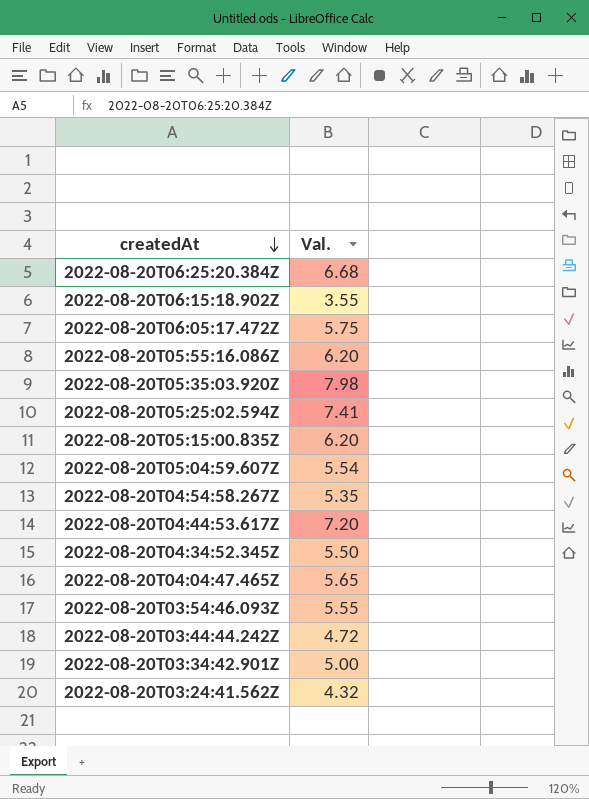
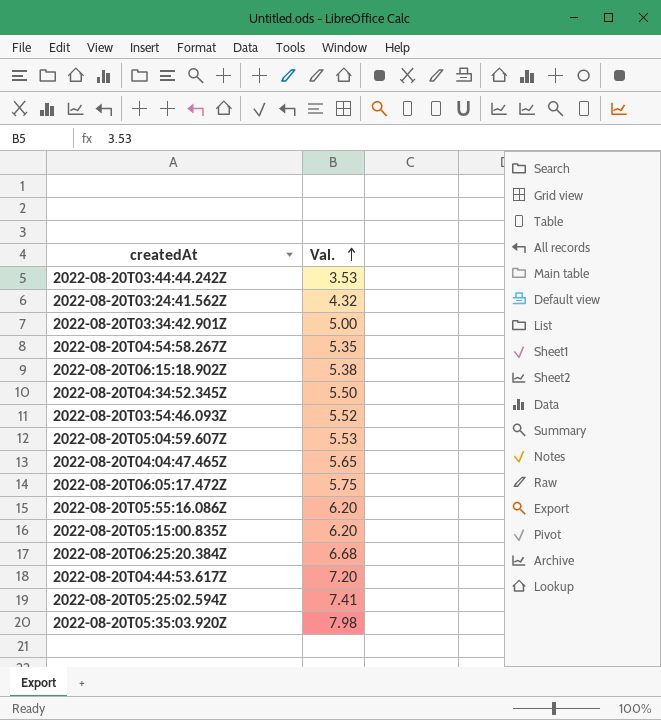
row order: createdAt descending -> Val. ascending
2022-08-20T03:44:44.242Z | Val.: 4.72 -> 3.53
2022-08-20T06:15:18.902Z | Val.: 3.55 -> 5.38
2022-08-20T03:54:46.093Z | Val.: 5.55 -> 5.52
2022-08-20T05:04:59.607Z | Val.: 5.54 -> 5.53

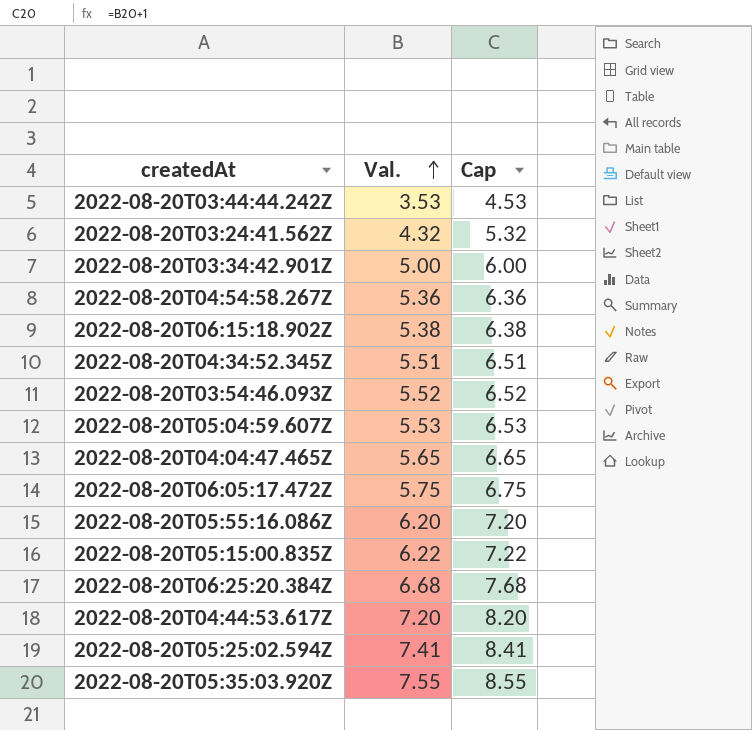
column Cap | formula: none -> [Val.] + 1
2022-08-20T04:54:58.267Z | Val.: 5.35 -> 5.36
2022-08-20T04:34:52.345Z | Val.: 5.50 -> 5.51
2022-08-20T05:15:00.835Z | Val.: 6.20 -> 6.22
2022-08-20T05:35:03.920Z | Val.: 7.98 -> 7.55

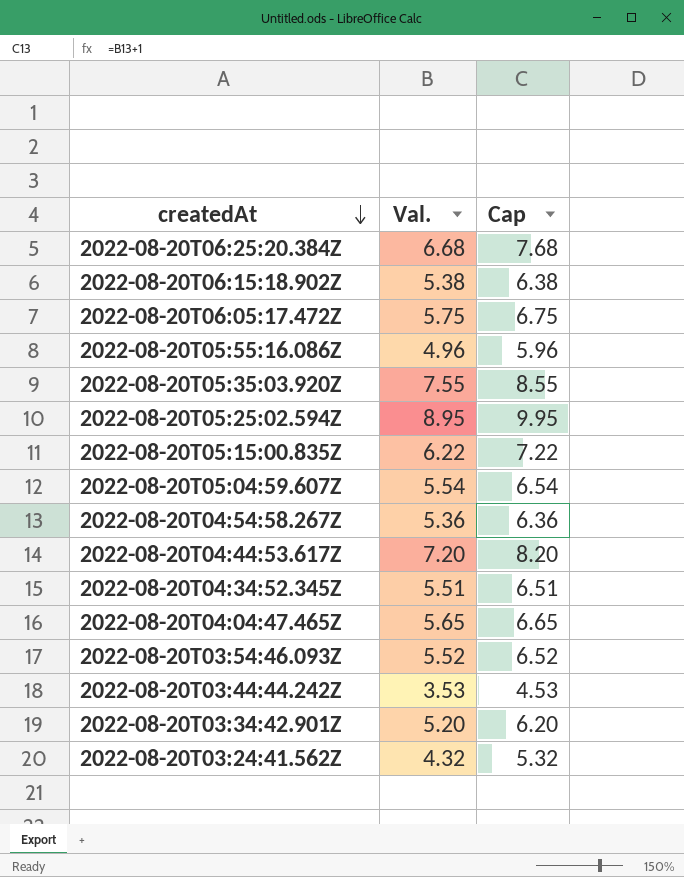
row order: Val. ascending -> createdAt descending
2022-08-20T05:55:16.086Z | Val.: 6.20 -> 4.96
2022-08-20T05:55:16.086Z | Cap: 7.20 -> 5.96
2022-08-20T05:25:02.594Z | Val.: 7.41 -> 8.95
2022-08-20T05:25:02.594Z | Cap: 8.41 -> 9.95
2022-08-20T05:04:59.607Z | Val.: 5.53 -> 5.54
2022-08-20T05:04:59.607Z | Cap: 6.53 -> 6.54
2022-08-20T03:34:42.901Z | Val.: 5.00 -> 5.20
2022-08-20T03:34:42.901Z | Cap: 6.00 -> 6.20

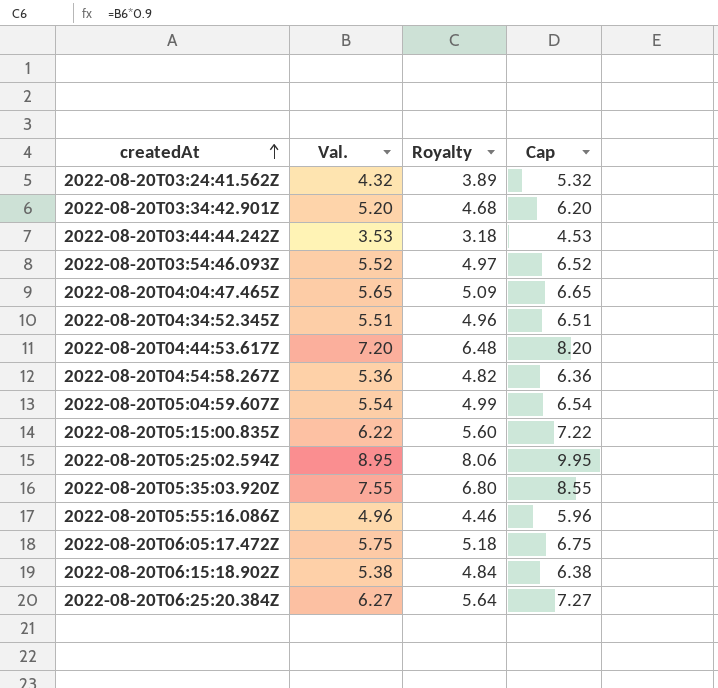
row order: createdAt descending -> createdAt ascending
column Royalty | formula: none -> [Val.] * 0.9
2022-08-20T06:25:20.384Z | Val.: 6.68 -> 6.27
2022-08-20T06:25:20.384Z | Cap: 7.68 -> 7.27

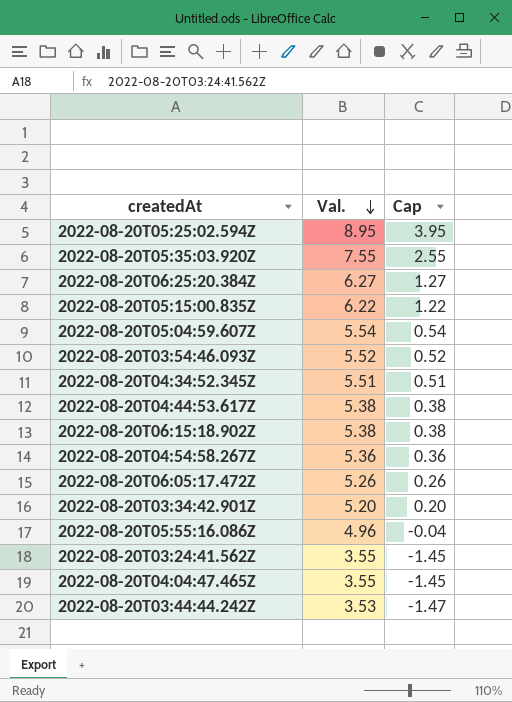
row order: createdAt ascending -> Val. descending
column Royalty | formula: [Val.] * 0.9 -> none
column Cap | formula: [Val.] + 1 -> [Val.] - 5
2022-08-20T04:44:53.617Z | Val.: 7.20 -> 5.38
2022-08-20T06:05:17.472Z | Val.: 5.75 -> 5.26
2022-08-20T03:24:41.562Z | Val.: 4.32 -> 3.55
2022-08-20T04:04:47.465Z | Val.: 5.65 -> 3.55

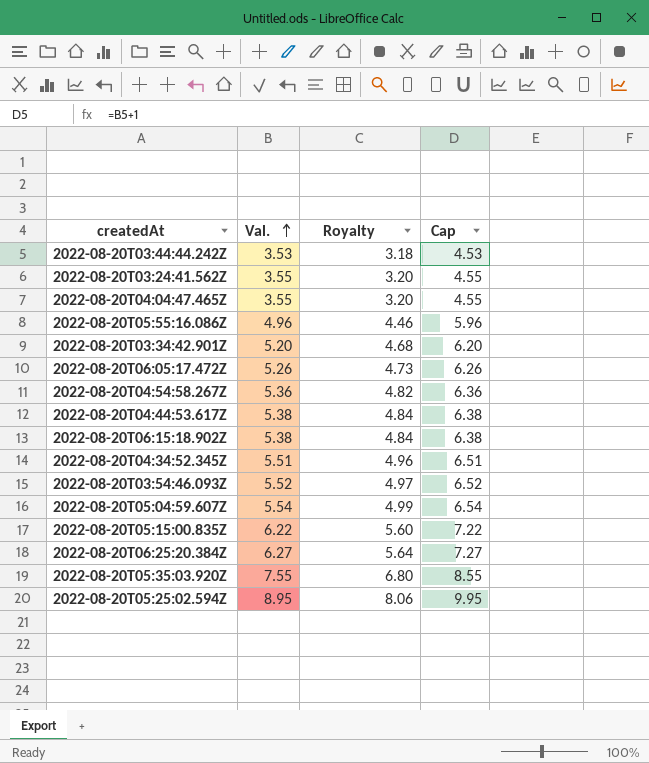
row order: Val. descending -> Val. ascending
column Royalty | formula: none -> [Val.] * 0.9
column Cap | formula: [Val.] - 5 -> [Val.] + 1

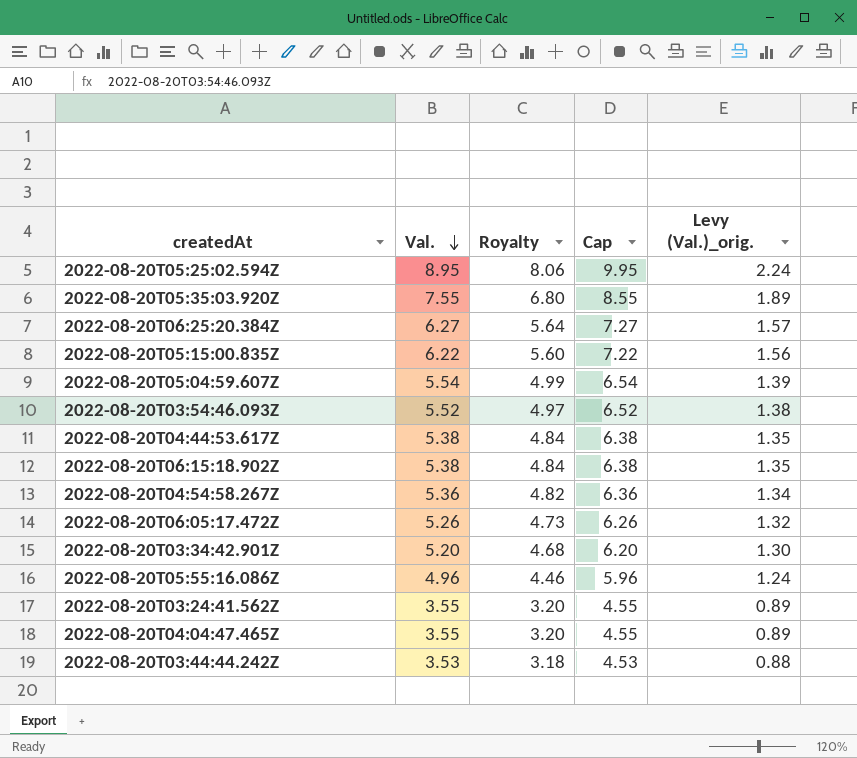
row order: Val. ascending -> Val. descending
column Levy (Val.)_orig. | formula: none -> [Val.] * 0.25
row 2022-08-20T04:34:52.345Z: 5.51 | 4.96 | 6.51 -> none

